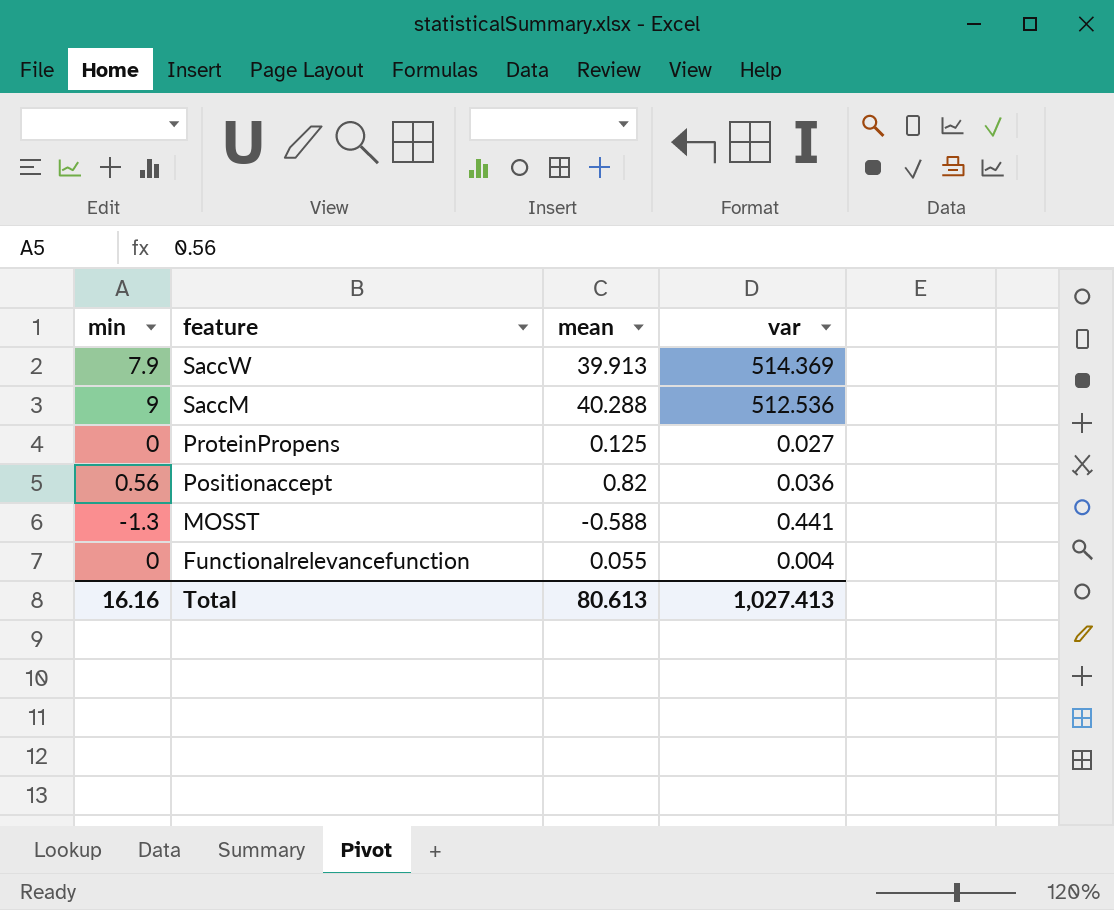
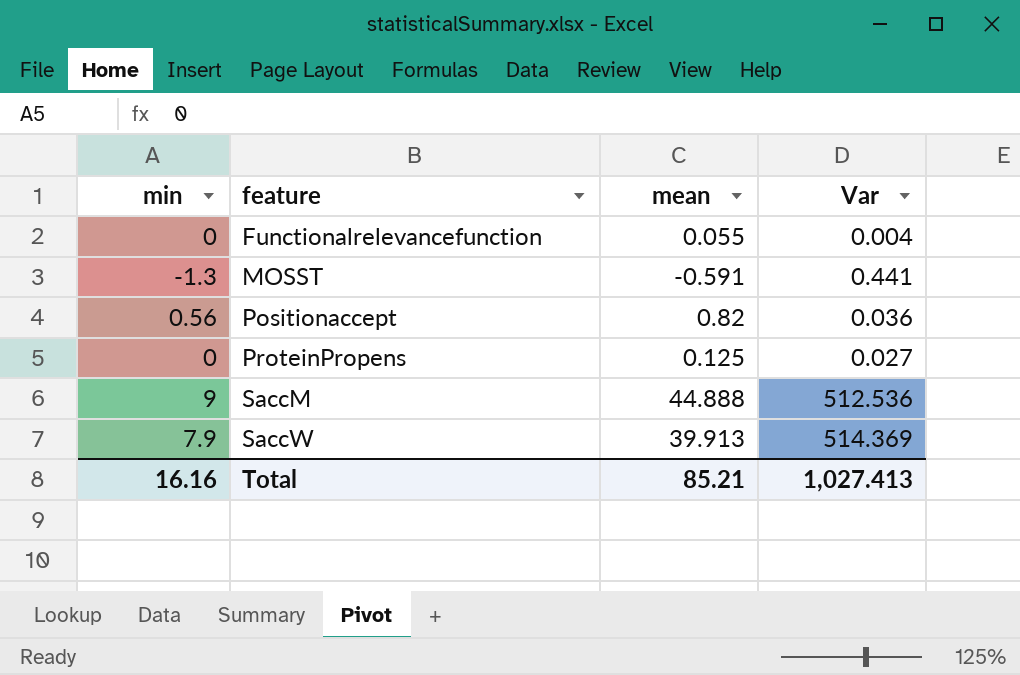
row order: feature descending -> feature ascending
column name: var -> Var
MOSST | mean: -0.588 -> -0.591
SaccM | mean: 40.288 -> 44.888
Total | mean: 80.613 -> 85.21

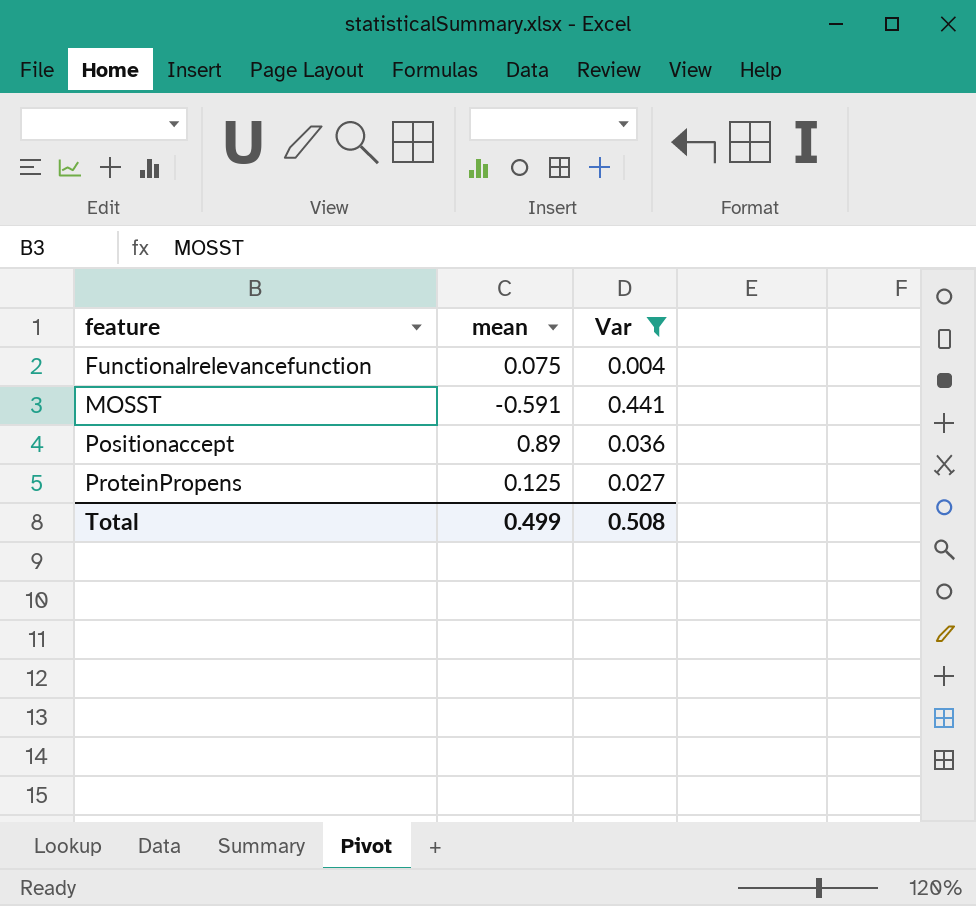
filter: none -> Var <= 0.441
column min | position: 1 -> none
Functionalrelevancefunction | mean: 0.055 -> 0.075
Positionaccept | mean: 0.82 -> 0.89
Total | mean: 85.21 -> 0.499
Total | Var: 1,027.413 -> 0.508

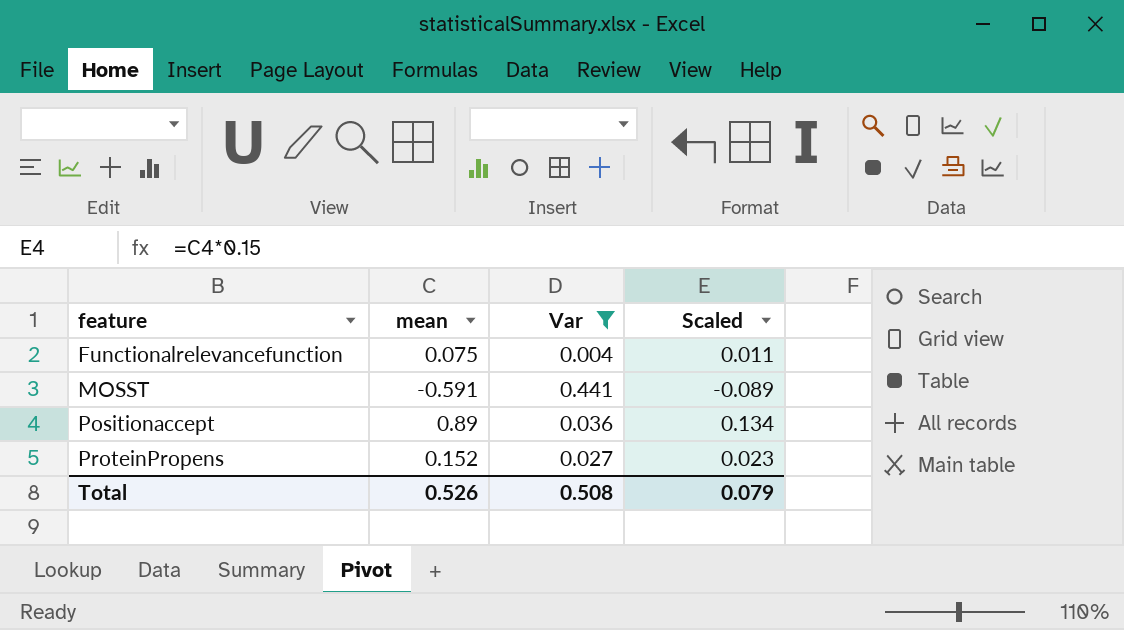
column Scaled | formula: none -> [mean] * 0.15
ProteinPropens | mean: 0.125 -> 0.152
Total | mean: 0.499 -> 0.526

